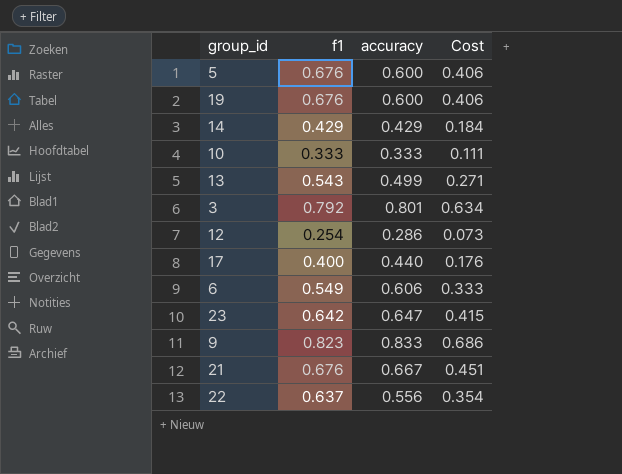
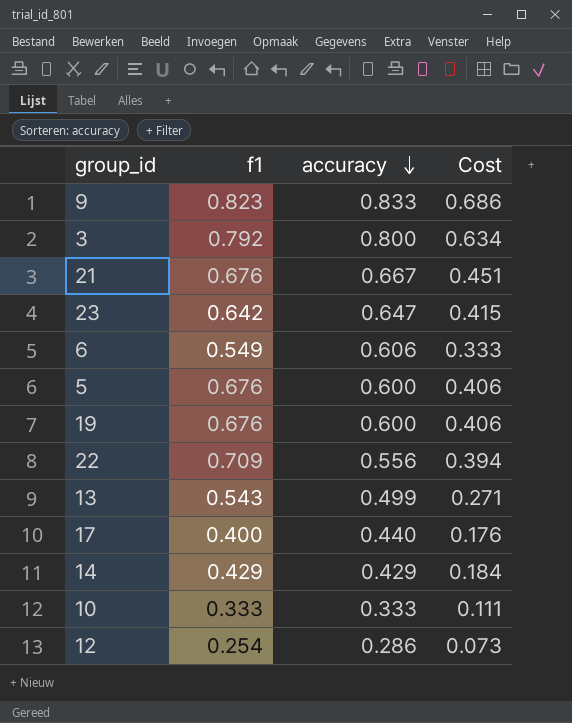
row order: none -> accuracy descending
3 | accuracy: 0.801 -> 0.800
22 | f1: 0.637 -> 0.709
22 | Cost: 0.354 -> 0.394

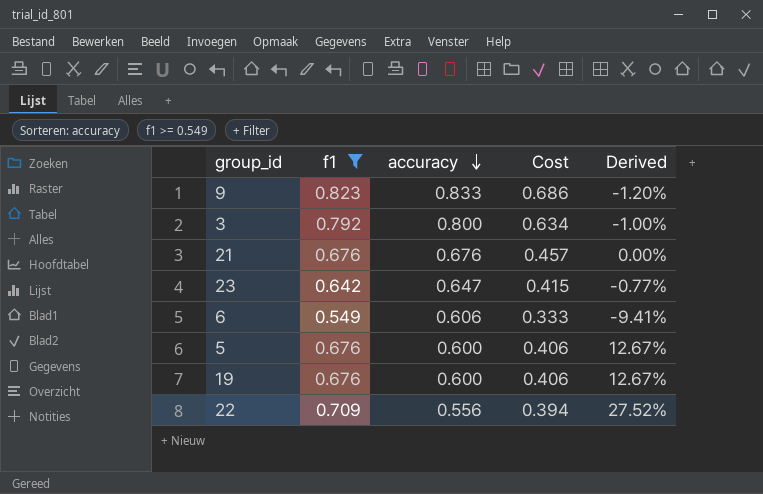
filter: none -> f1 >= 0.549
column Derived | formula: none -> ([f1] - [accuracy]) / [accuracy]
21 | accuracy: 0.667 -> 0.676
21 | Cost: 0.451 -> 0.457

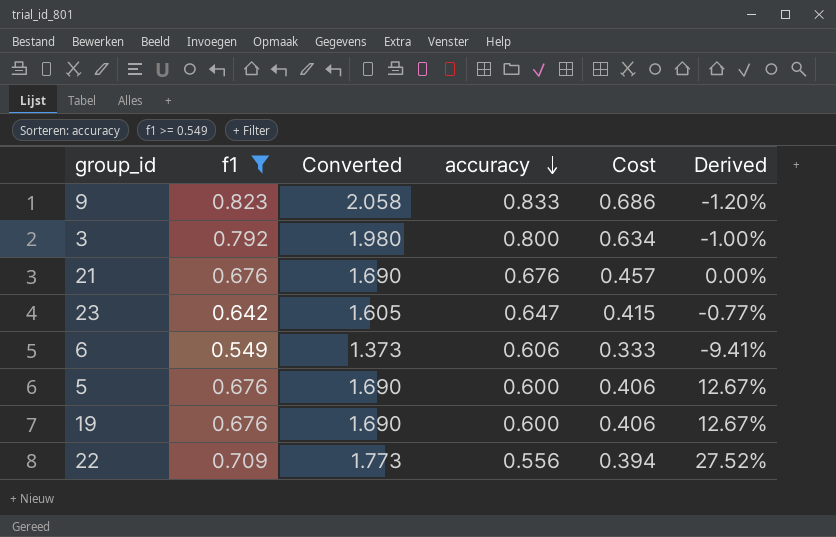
column Converted | formula: none -> [f1] * 2.5

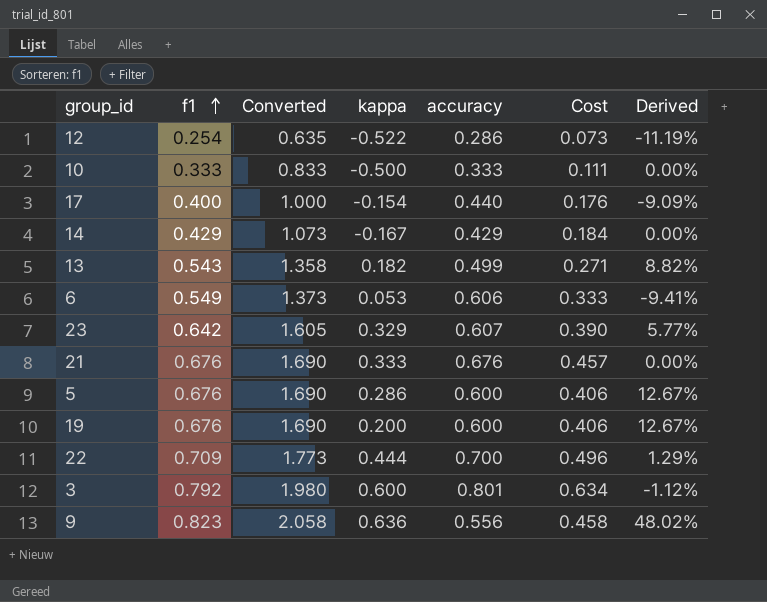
filter: f1 >= 0.549 -> none
row order: accuracy descending -> f1 ascending
column kappa | position: none -> 4
23 | accuracy: 0.647 -> 0.607
23 | Cost: 0.415 -> 0.390
23 | Derived: -0.77% -> 5.77%
22 | accuracy: 0.556 -> 0.700
22 | Cost: 0.394 -> 0.496
22 | Derived: 27.52% -> 1.29%
3 | accuracy: 0.800 -> 0.801
3 | Derived: -1.00% -> -1.12%
9 | accuracy: 0.833 -> 0.556
9 | Cost: 0.686 -> 0.458
9 | Derived: -1.20% -> 48.02%

